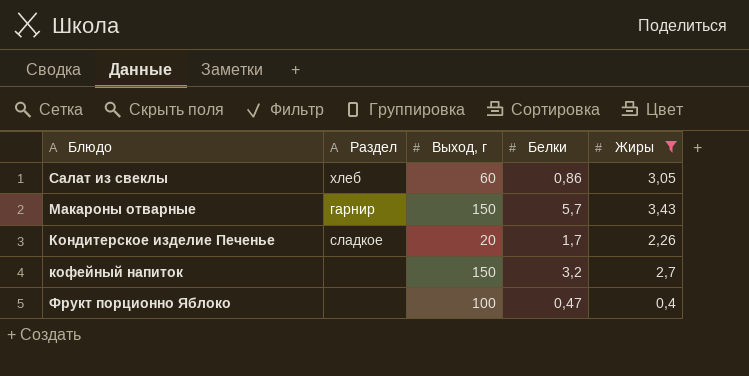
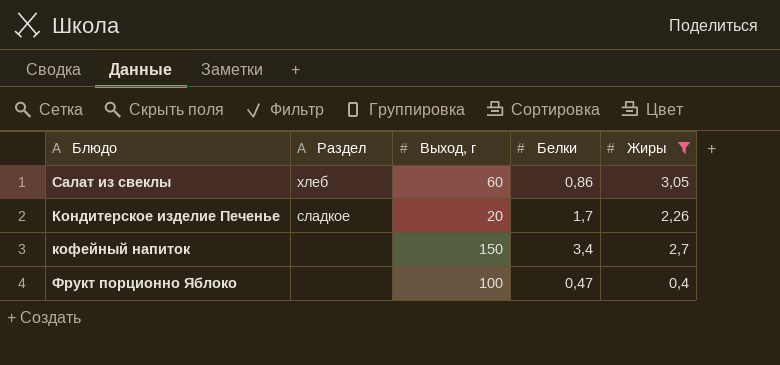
row Макароны отварные: гарнир | 150 | 5,7 | 3,43 -> none
кофейный напиток | Белки: 3,2 -> 3,4

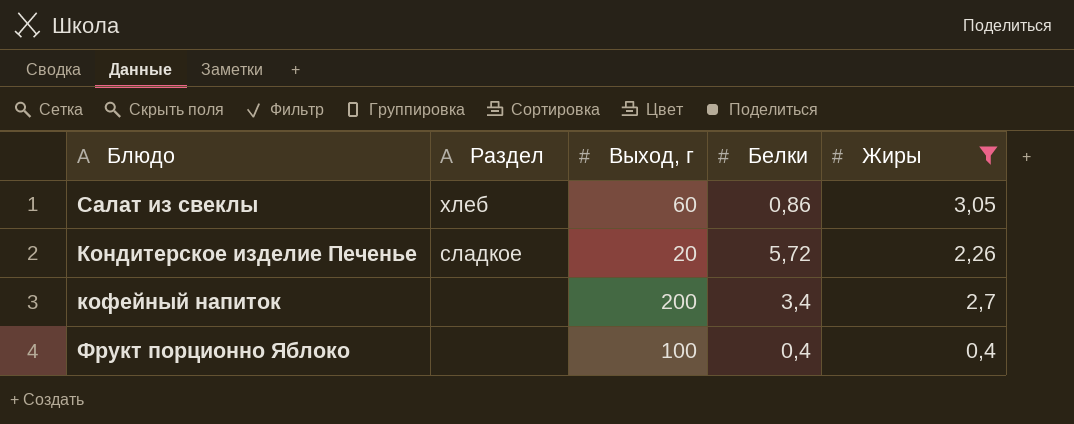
Кондитерское изделие Печенье | Белки: 1,7 -> 5,72
кофейный напиток | Выход, г: 150 -> 200
Фрукт порционно Яблоко | Белки: 0,47 -> 0,4

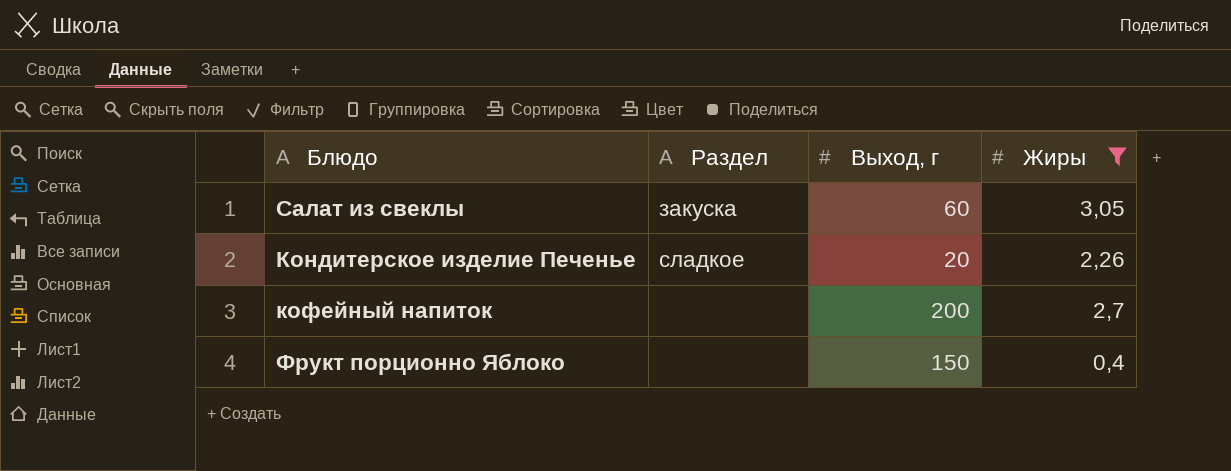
column Белки | position: 4 -> none
Салат из свеклы | Раздел: хлеб -> закуска
Фрукт порционно Яблоко | Выход, г: 100 -> 150

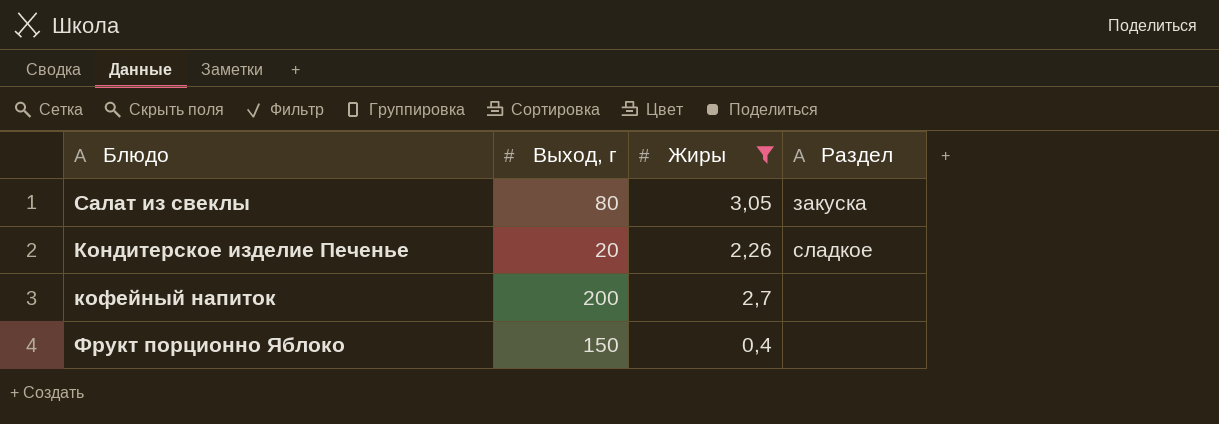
column Раздел | position: 2 -> 4
Салат из свеклы | Выход, г: 60 -> 80

